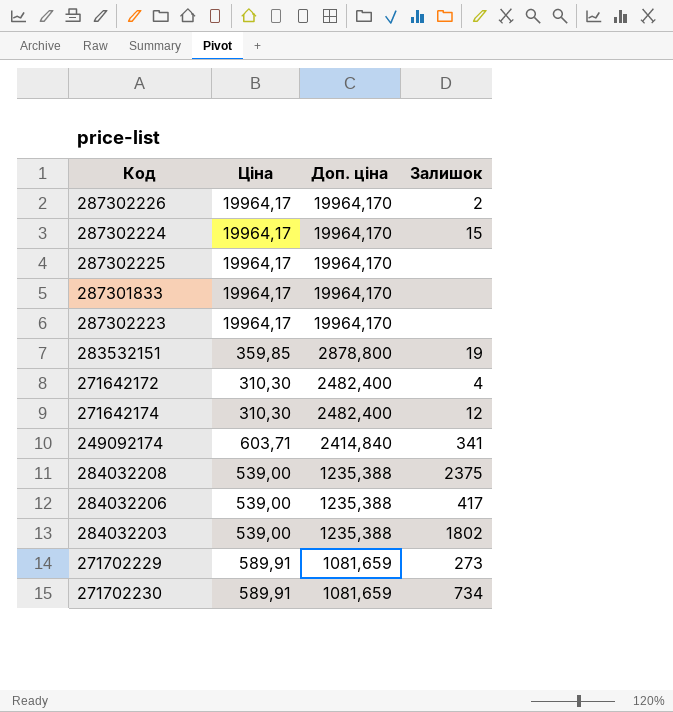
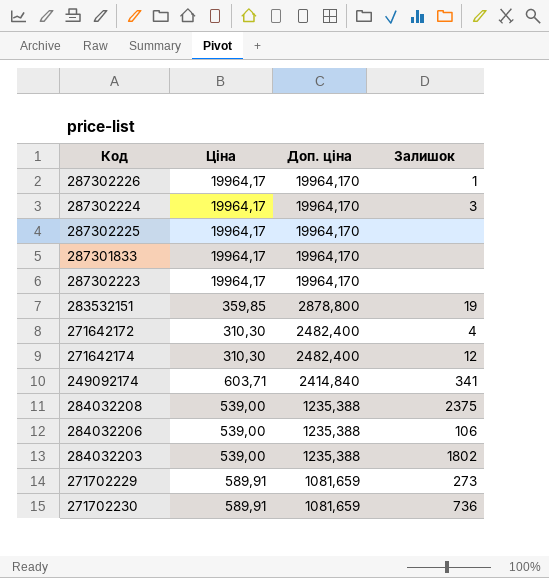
287302226 | Залишок: 2 -> 1
287302224 | Залишок: 15 -> 3
284032206 | Залишок: 417 -> 106
271702230 | Залишок: 734 -> 736

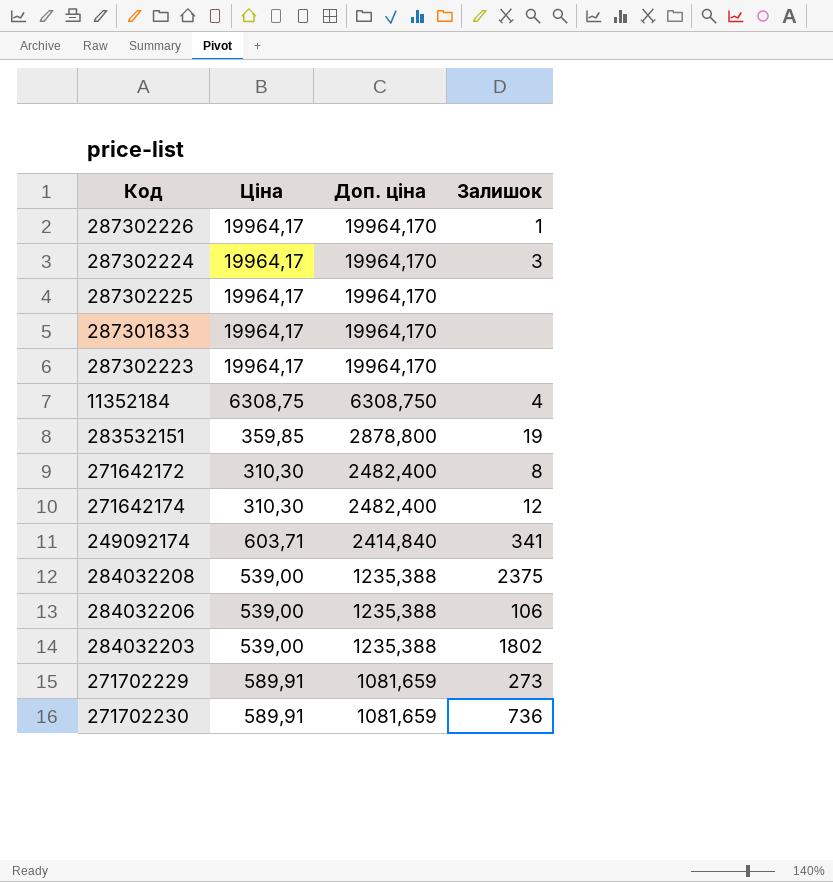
row 11352184: none -> 6308,75 | 6308,750 | 4
271642172 | Залишок: 4 -> 8

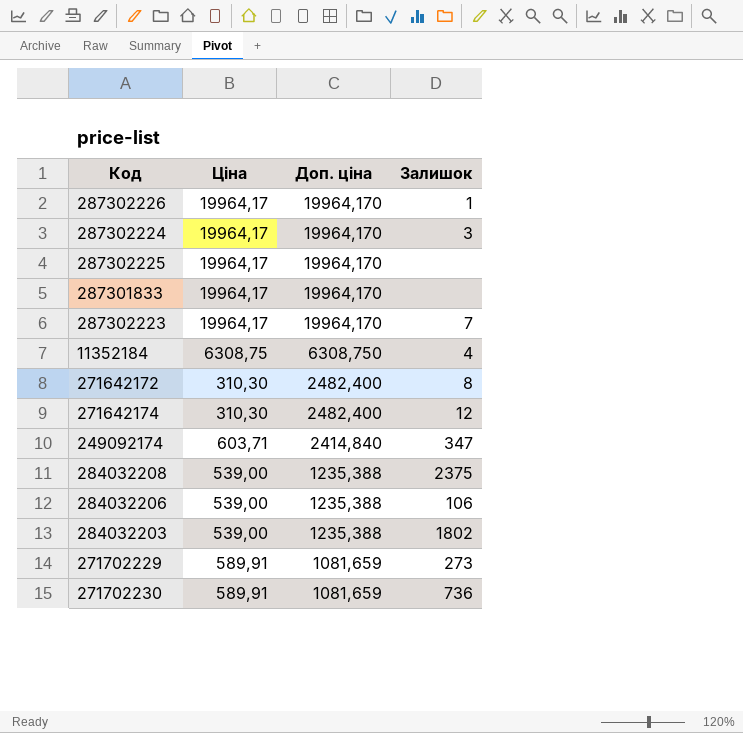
row 283532151: 359,85 | 2878,800 | 19 -> none
287302223 | Залишок: none -> 7
249092174 | Залишок: 341 -> 347

